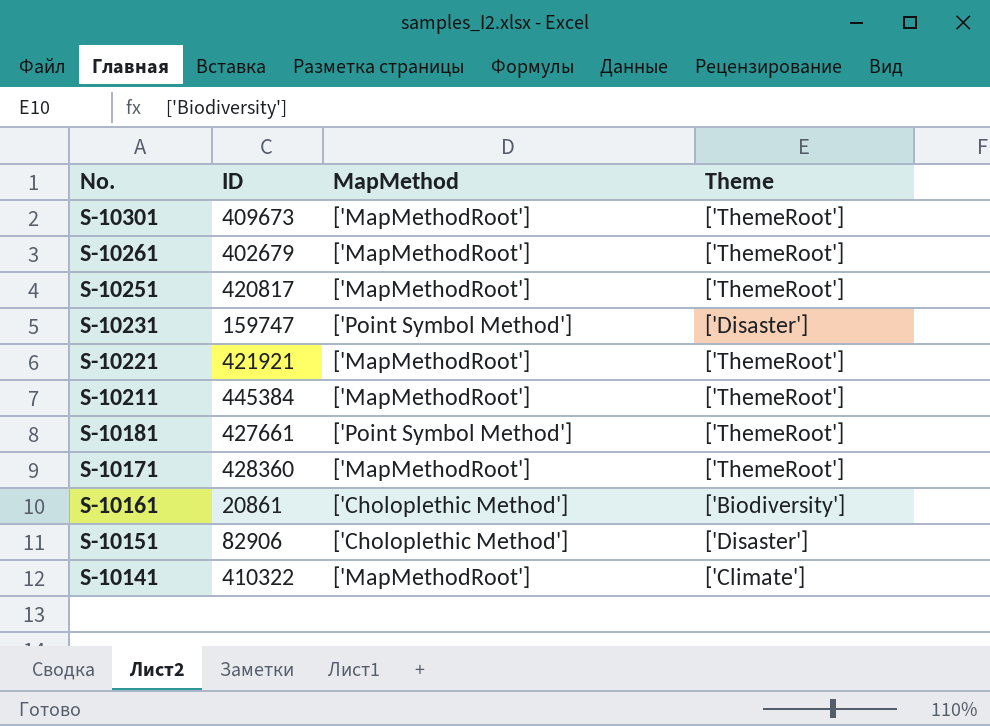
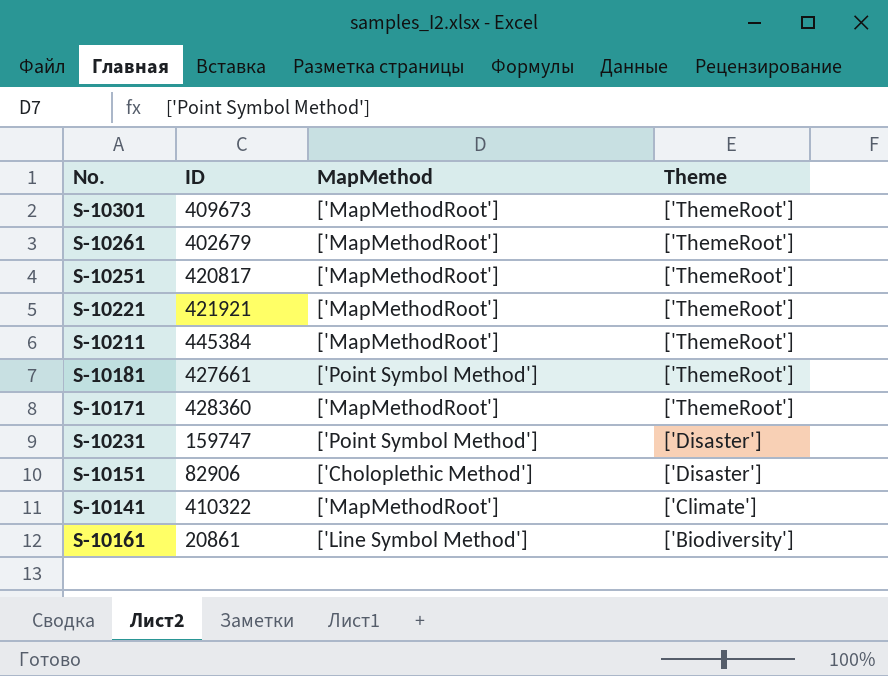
row order: No. descending -> Theme descending
S-10161 | MapMethod: ['Choloplethic Method'] -> ['Line Symbol Method']

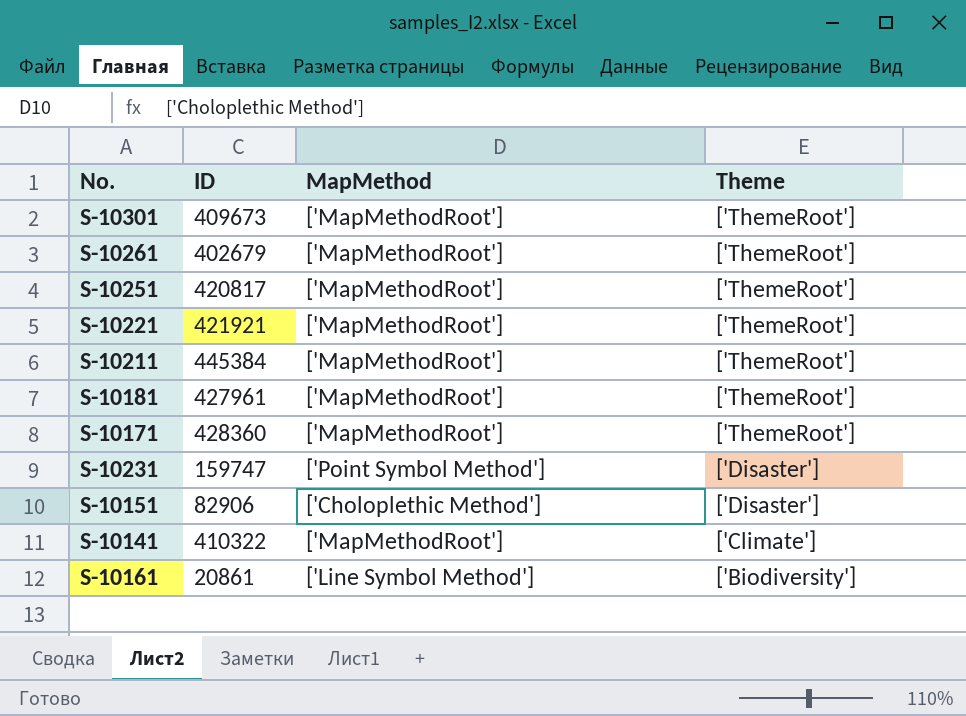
S-10181 | ID: 427661 -> 427961
S-10181 | MapMethod: ['Point Symbol Method'] -> ['MapMethodRoot']

